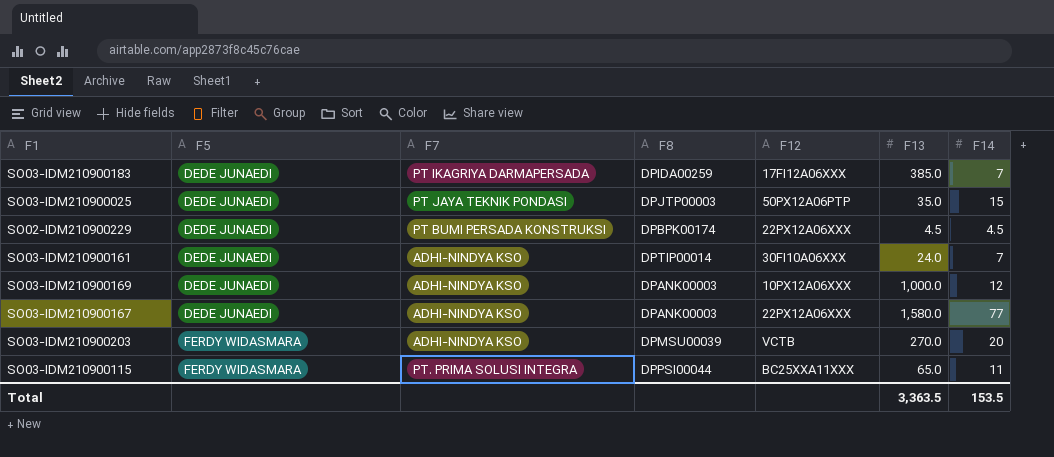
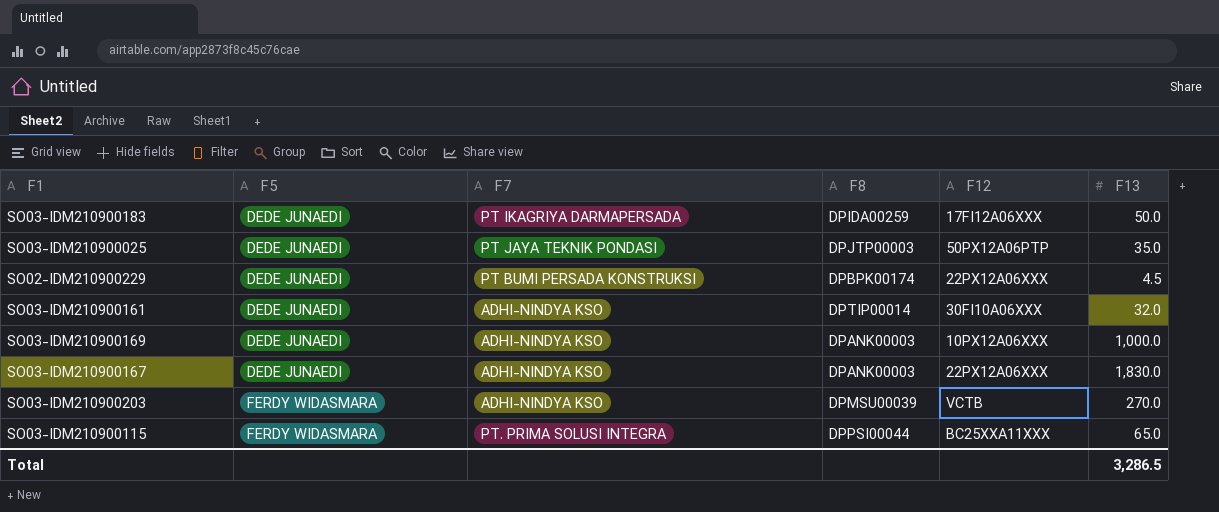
column F14 | position: 7 -> none
SO03-IDM210900183 | F13: 385.0 -> 50.0
SO03-IDM210900161 | F13: 24.0 -> 32.0
SO03-IDM210900167 | F13: 1,580.0 -> 1,830.0
Total | F13: 3,363.5 -> 3,286.5

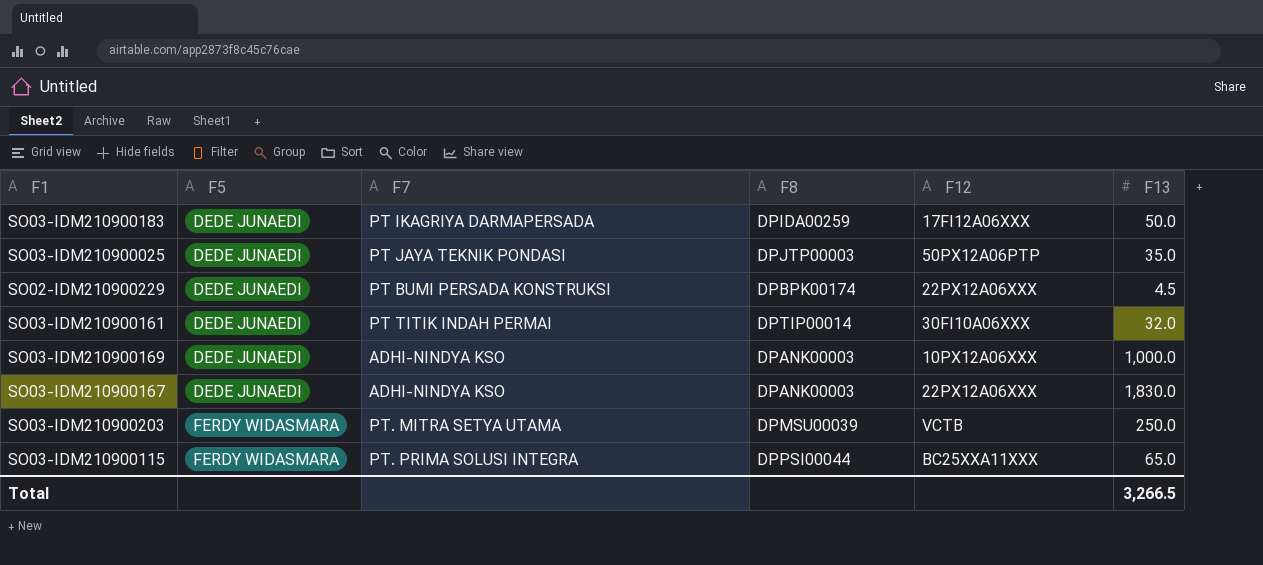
SO03-IDM210900161 | F7: ADHI-NINDYA KSO -> PT TITIK INDAH PERMAI
SO03-IDM210900203 | F7: ADHI-NINDYA KSO -> PT. MITRA SETYA UTAMA
SO03-IDM210900203 | F13: 270.0 -> 250.0
Total | F13: 3,286.5 -> 3,266.5

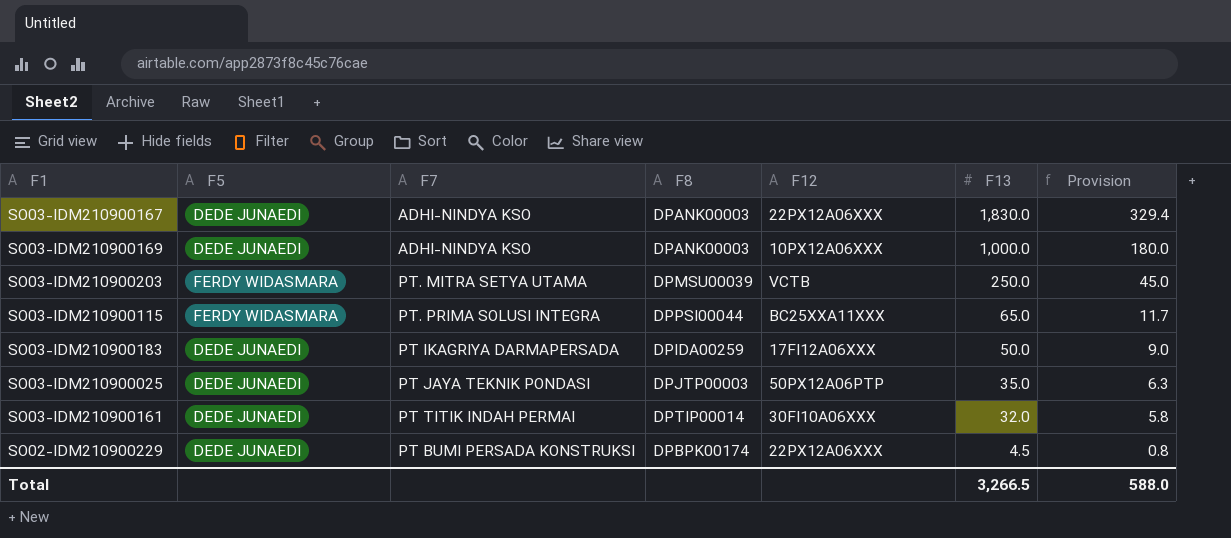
row order: F5 ascending -> F13 descending
column Provision | formula: none -> [F13] * 0.18

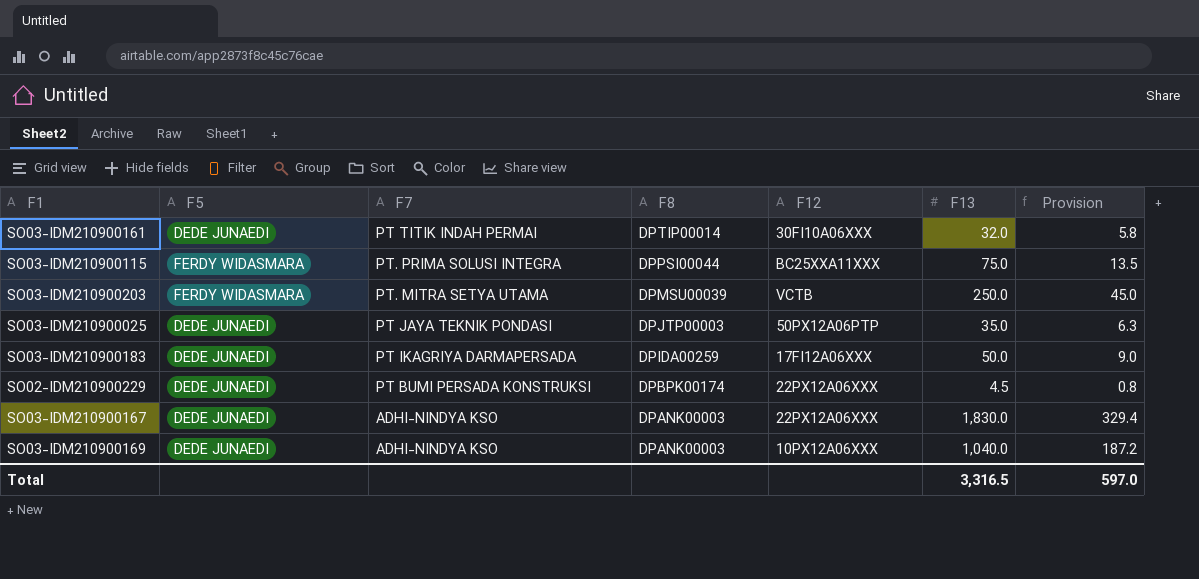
row order: F13 descending -> F8 descending
SO03-IDM210900115 | F13: 65.0 -> 75.0
SO03-IDM210900115 | Provision: 11.7 -> 13.5
SO03-IDM210900169 | F13: 1,000.0 -> 1,040.0
SO03-IDM210900169 | Provision: 180.0 -> 187.2
Total | F13: 3,266.5 -> 3,316.5
Total | Provision: 588.0 -> 597.0

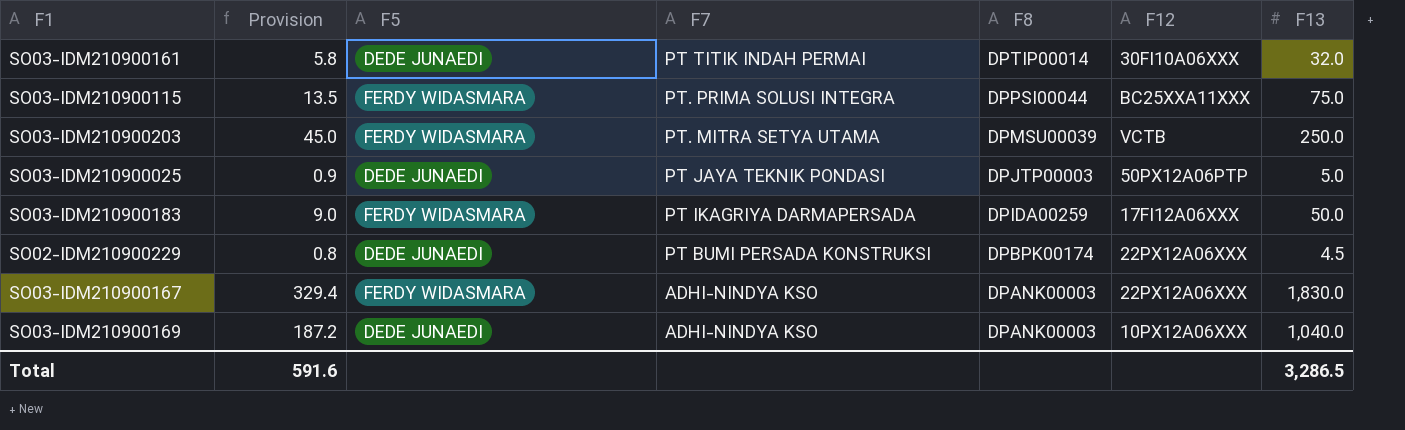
column Provision | position: 7 -> 2
SO03-IDM210900025 | Provision: 6.3 -> 0.9
SO03-IDM210900025 | F13: 35.0 -> 5.0
SO03-IDM210900183 | F5: DEDE JUNAEDI -> FERDY WIDASMARA
SO03-IDM210900167 | F5: DEDE JUNAEDI -> FERDY WIDASMARA
Total | Provision: 597.0 -> 591.6
Total | F13: 3,316.5 -> 3,286.5

